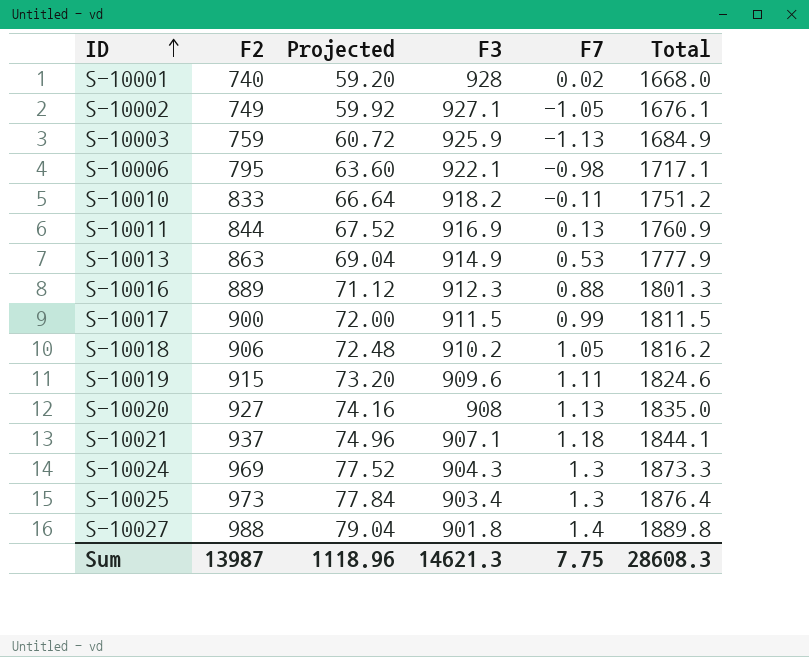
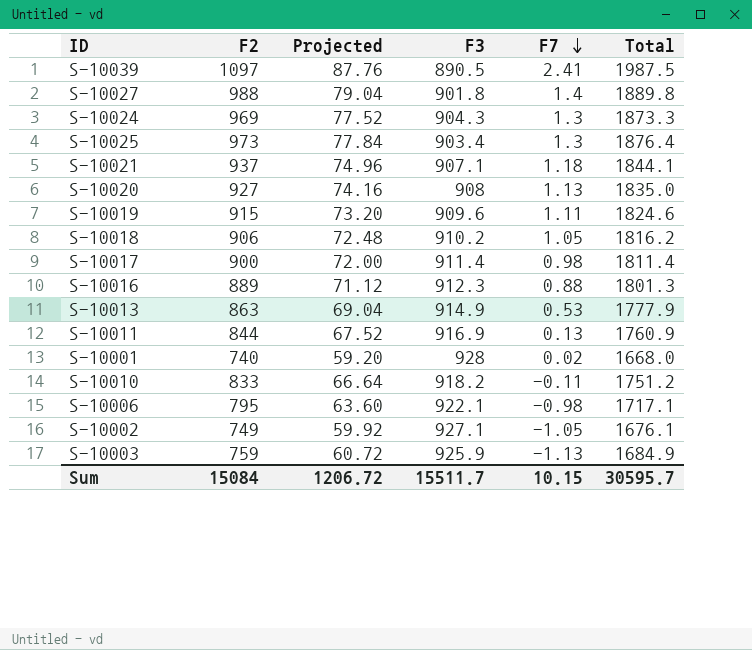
row order: ID ascending -> F7 descending
row S-10039: none -> 1097 | 87.76 | 890.5 | 2.41 | 1987.5
S-10017 | F3: 911.5 -> 911.4
S-10017 | F7: 0.99 -> 0.98
S-10017 | Total: 1811.5 -> 1811.4
Sum | F2: 13987 -> 15084
Sum | Projected: 1118.96 -> 1206.72
Sum | F3: 14621.3 -> 15511.7
Sum | F7: 7.75 -> 10.15
Sum | Total: 28608.3 -> 30595.7

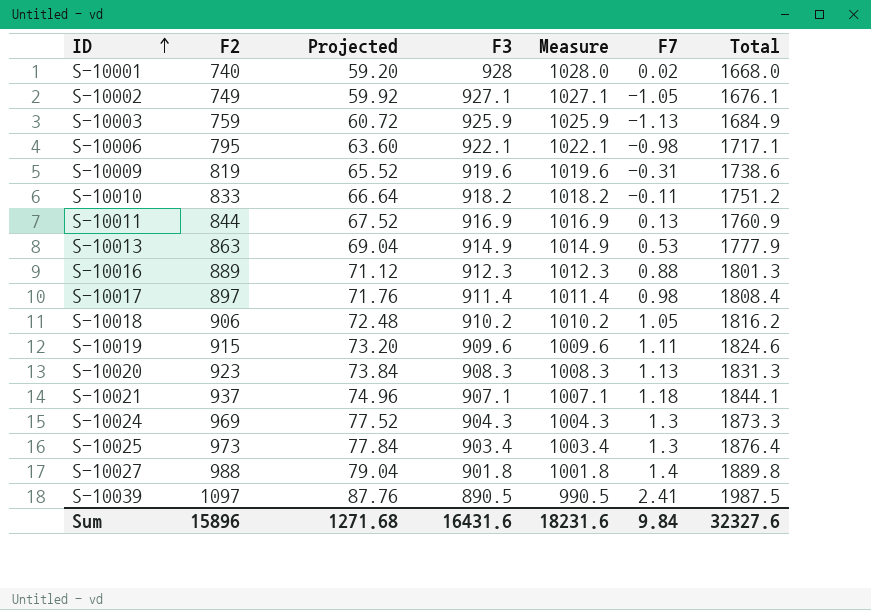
row order: F7 descending -> ID ascending
column Measure | formula: none -> [F3] + 100
row S-10009: none -> 819 | 65.52 | 919.6 | 1019.6 | -0.31 | 1738.6
S-10017 | F2: 900 -> 897
S-10017 | Projected: 72.00 -> 71.76
S-10017 | Total: 1811.4 -> 1808.4
S-10020 | F2: 927 -> 923
S-10020 | Projected: 74.16 -> 73.84
S-10020 | F3: 908 -> 908.3
S-10020 | Total: 1835.0 -> 1831.3
Sum | F2: 15084 -> 15896
Sum | Projected: 1206.72 -> 1271.68
Sum | F3: 15511.7 -> 16431.6
Sum | F7: 10.15 -> 9.84
Sum | Total: 30595.7 -> 32327.6

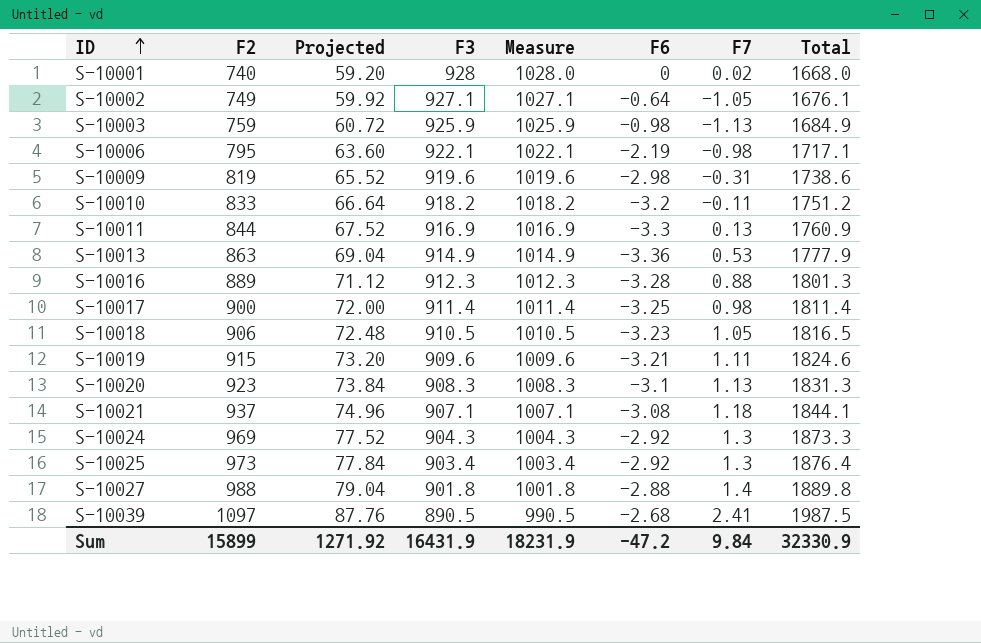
column F6 | position: none -> 6
S-10017 | F2: 897 -> 900
S-10017 | Projected: 71.76 -> 72.00
S-10017 | Total: 1808.4 -> 1811.4
S-10018 | F3: 910.2 -> 910.5
S-10018 | Measure: 1010.2 -> 1010.5
S-10018 | Total: 1816.2 -> 1816.5
Sum | F2: 15896 -> 15899
Sum | Projected: 1271.68 -> 1271.92
Sum | F3: 16431.6 -> 16431.9
Sum | Measure: 18231.6 -> 18231.9
Sum | Total: 32327.6 -> 32330.9

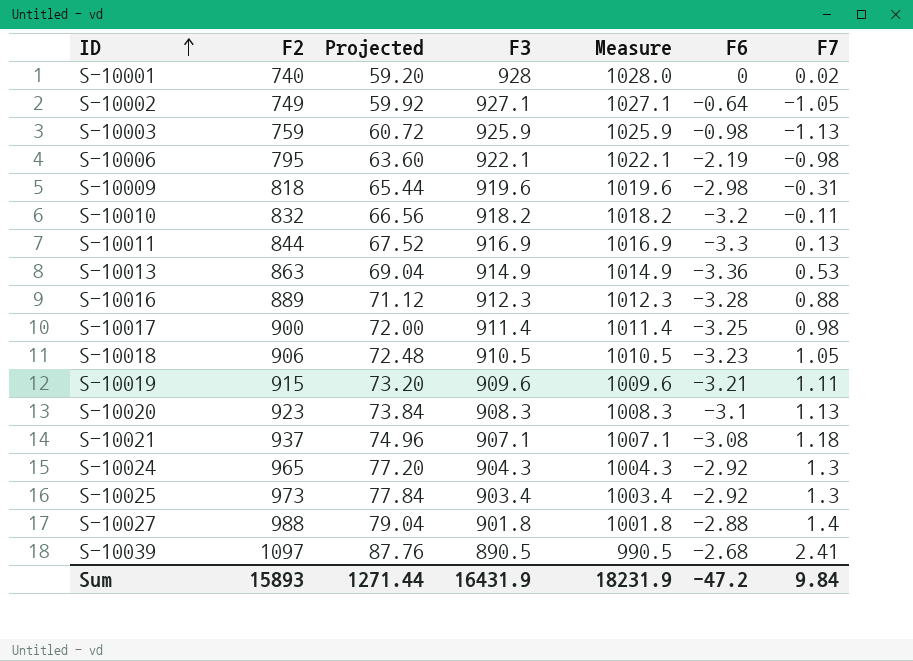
column Total | formula: [F2] + [F3] -> none
S-10009 | F2: 819 -> 818
S-10009 | Projected: 65.52 -> 65.44
S-10010 | F2: 833 -> 832
S-10010 | Projected: 66.64 -> 66.56
S-10024 | F2: 969 -> 965
S-10024 | Projected: 77.52 -> 77.20
Sum | F2: 15899 -> 15893
Sum | Projected: 1271.92 -> 1271.44

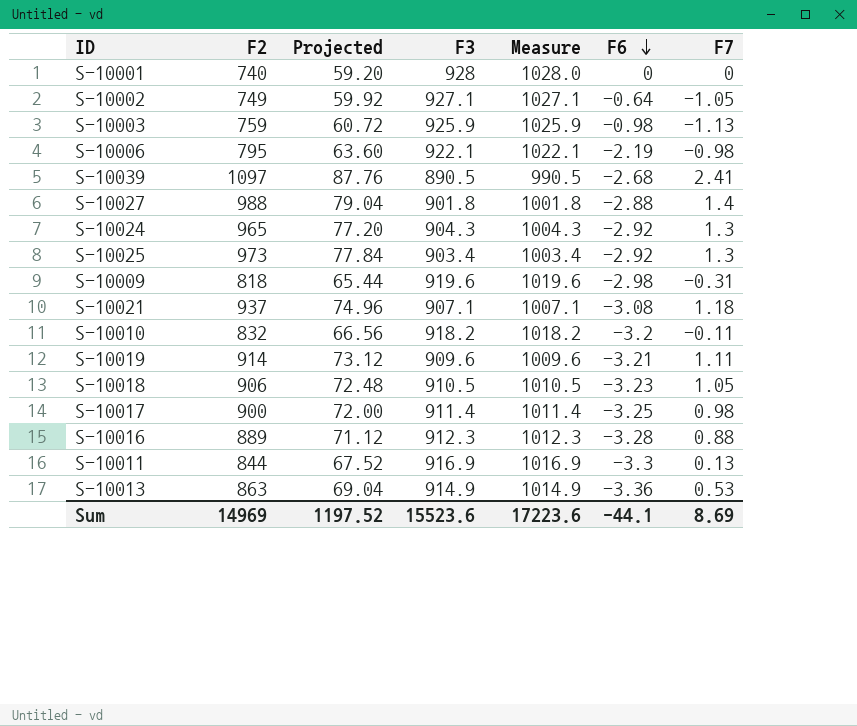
row order: ID ascending -> F6 descending
row S-10020: 923 | 73.84 | 908.3 | 1008.3 | -3.1 | 1.13 -> none
S-10001 | F7: 0.02 -> 0
S-10019 | F2: 915 -> 914
S-10019 | Projected: 73.20 -> 73.12
Sum | F2: 15893 -> 14969
Sum | Projected: 1271.44 -> 1197.52
Sum | F3: 16431.9 -> 15523.6
Sum | Measure: 18231.9 -> 17223.6
Sum | F6: -47.2 -> -44.1
Sum | F7: 9.84 -> 8.69

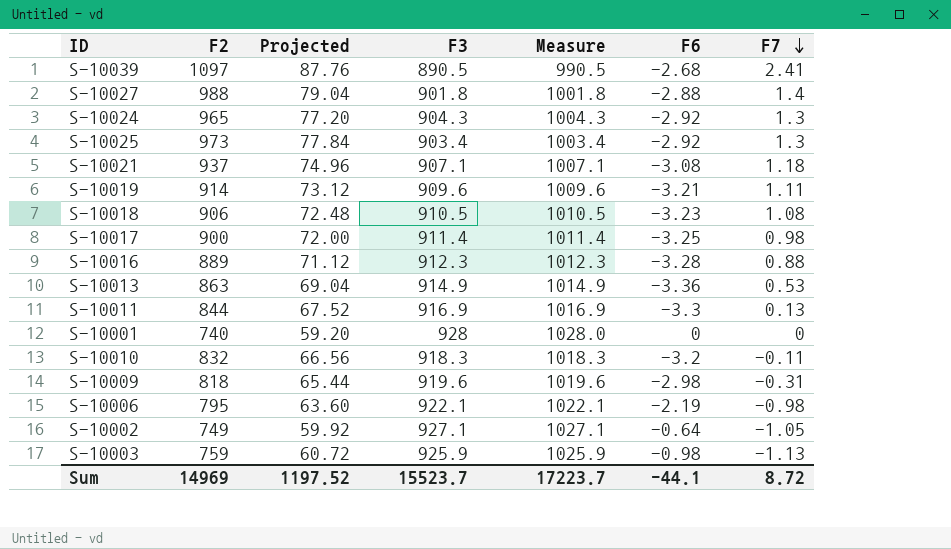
row order: F6 descending -> F7 descending
S-10018 | F7: 1.05 -> 1.08
S-10010 | F3: 918.2 -> 918.3
S-10010 | Measure: 1018.2 -> 1018.3
Sum | F3: 15523.6 -> 15523.7
Sum | Measure: 17223.6 -> 17223.7
Sum | F7: 8.69 -> 8.72

